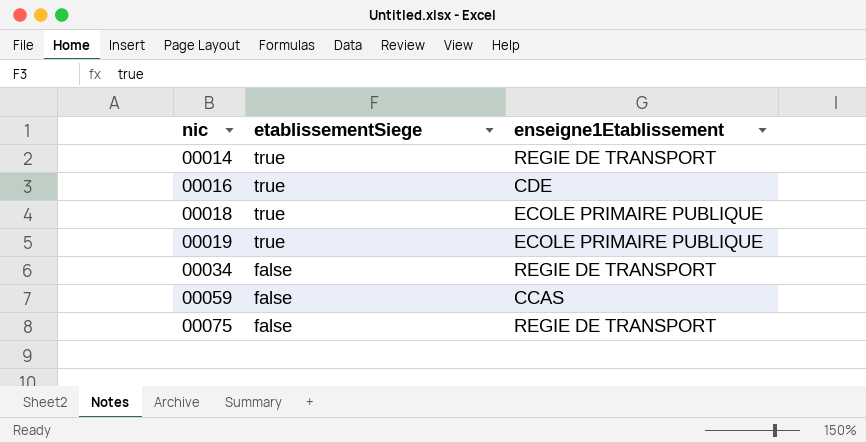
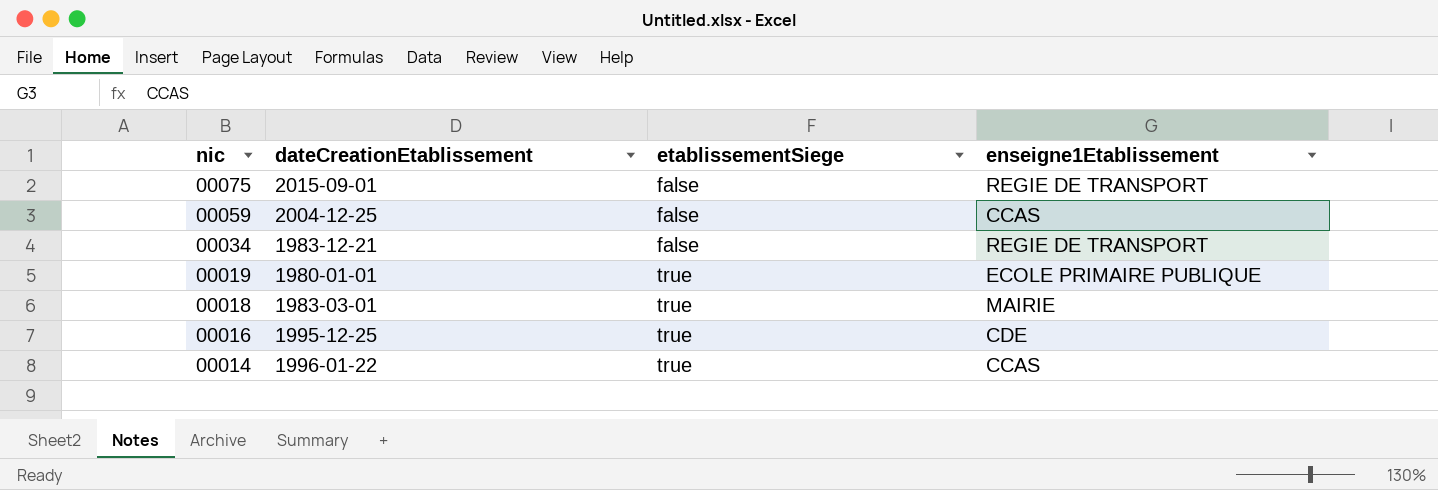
row order: nic ascending -> nic descending
column dateCreationEtablissement | position: none -> 2
00018 | enseigne1Etablissement: ECOLE PRIMAIRE PUBLIQUE -> MAIRIE
00014 | enseigne1Etablissement: REGIE DE TRANSPORT -> CCAS

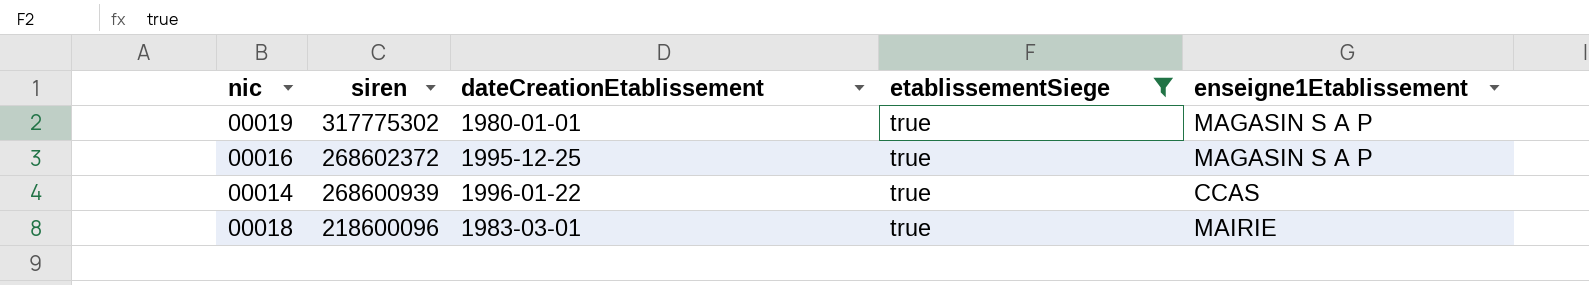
filter: none -> etablissementSiege = true
row order: nic descending -> siren descending
column siren | position: none -> 2
00019 | enseigne1Etablissement: ECOLE PRIMAIRE PUBLIQUE -> MAGASIN S A P
00016 | enseigne1Etablissement: CDE -> MAGASIN S A P

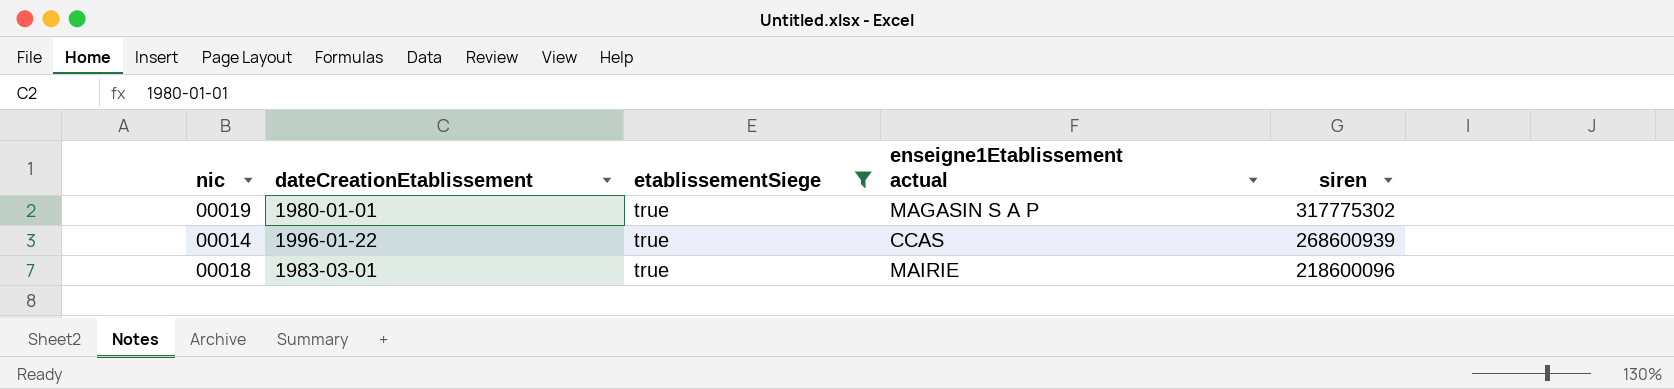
column name: enseigne1Etablissement -> enseigne1Etablissement actual
column siren | position: 2 -> 5
row 00016: 268602372 | 1995-12-25 | true | MAGASIN S A P -> none

